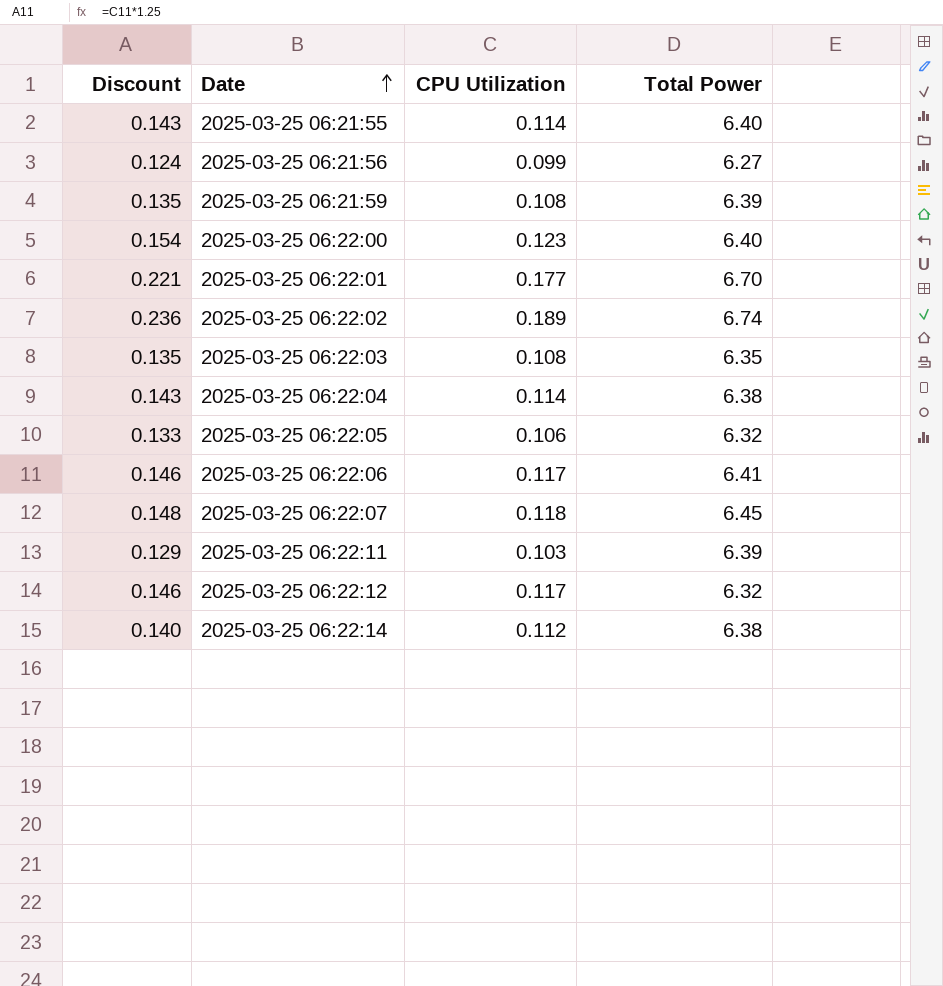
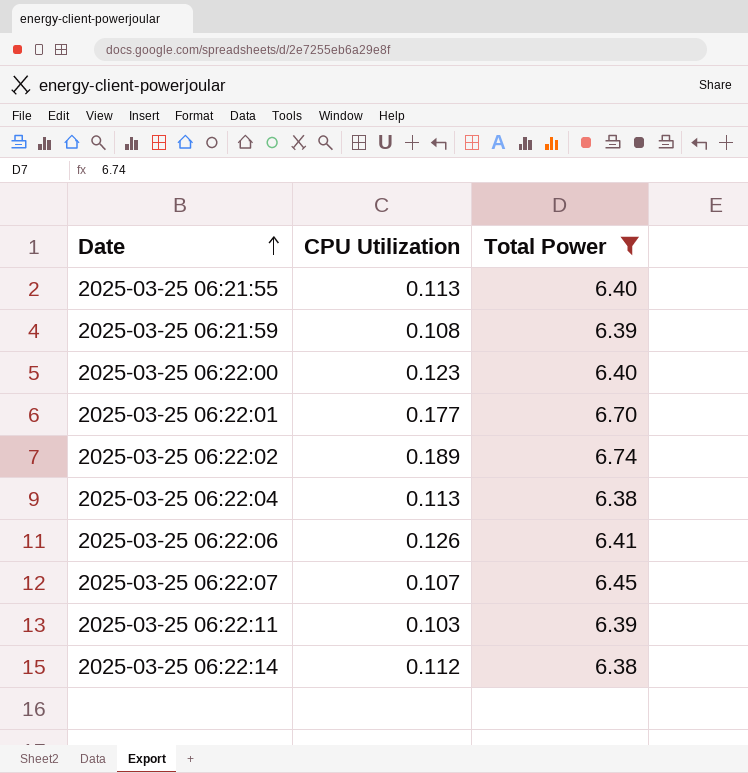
filter: none -> Total Power >= 6.38
column Discount | formula: [CPU Utilization] * 1.25 -> none
2025-03-25 06:21:55 | CPU Utilization: 0.114 -> 0.113
2025-03-25 06:22:04 | CPU Utilization: 0.114 -> 0.113
2025-03-25 06:22:06 | CPU Utilization: 0.117 -> 0.126
2025-03-25 06:22:07 | CPU Utilization: 0.118 -> 0.107

